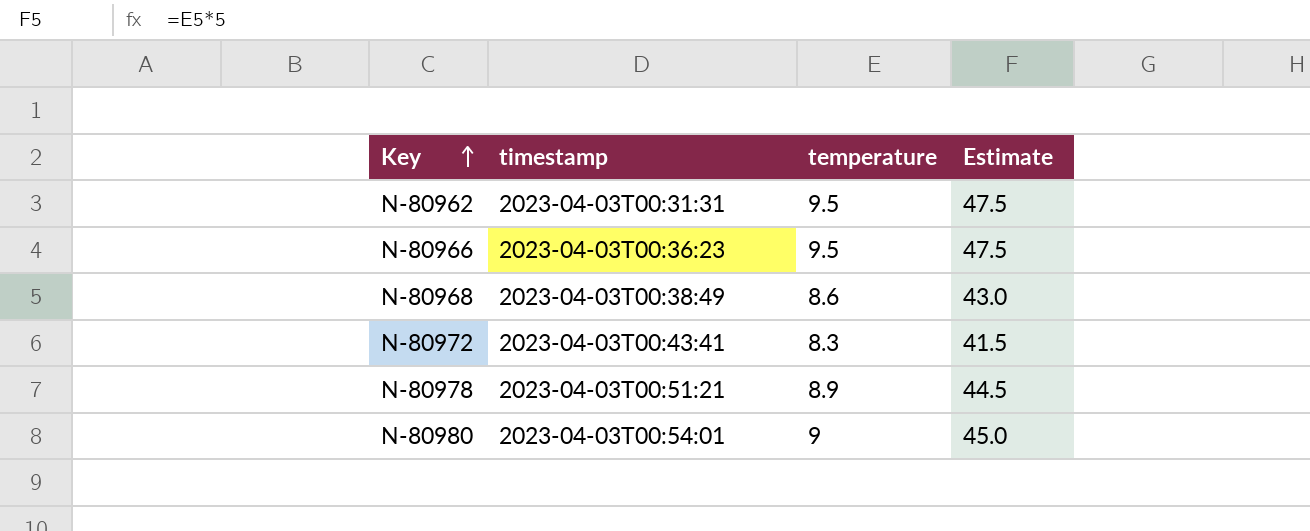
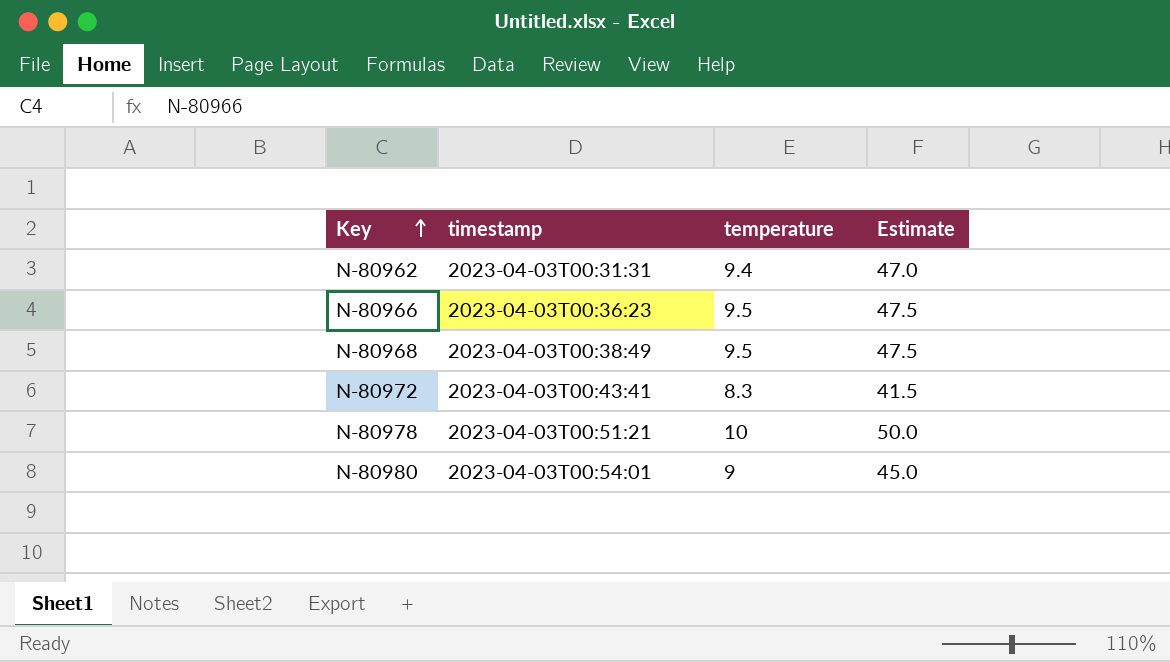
N-80962 | temperature: 9.5 -> 9.4
N-80962 | Estimate: 47.5 -> 47.0
N-80968 | temperature: 8.6 -> 9.5
N-80968 | Estimate: 43.0 -> 47.5
N-80978 | temperature: 8.9 -> 10
N-80978 | Estimate: 44.5 -> 50.0

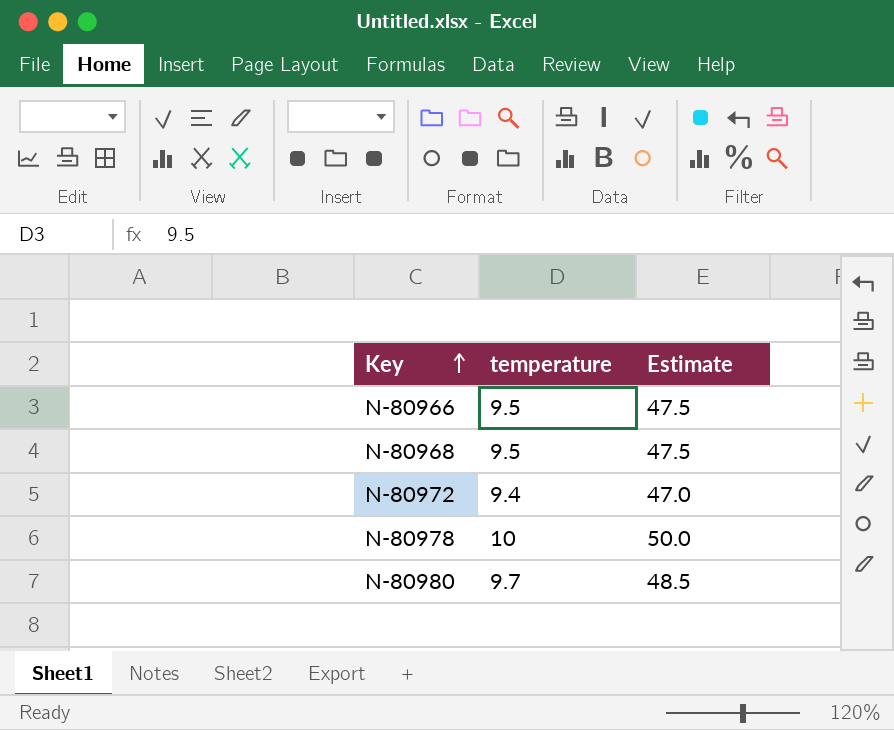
column timestamp | position: 2 -> none
row N-80962: 2023-04-03T00:31:31 | 9.4 | 47.0 -> none
N-80972 | temperature: 8.3 -> 9.4
N-80972 | Estimate: 41.5 -> 47.0
N-80980 | temperature: 9 -> 9.7
N-80980 | Estimate: 45.0 -> 48.5

